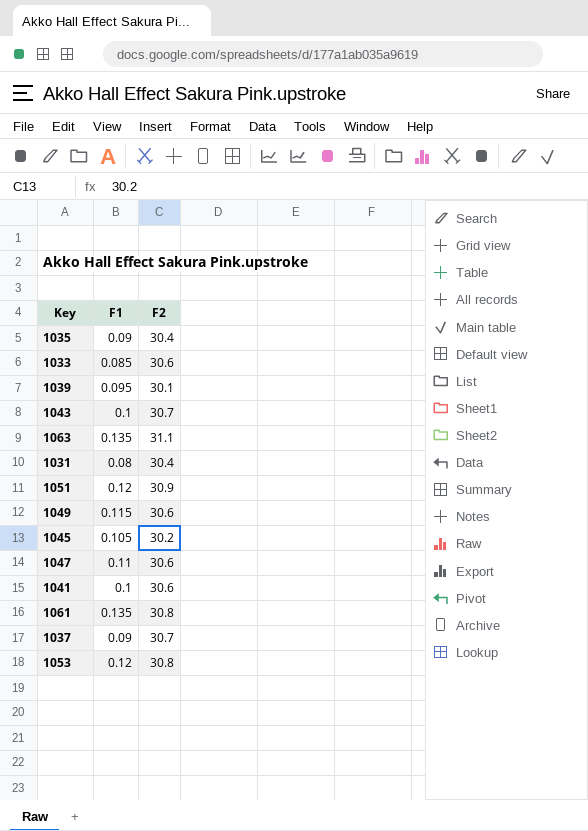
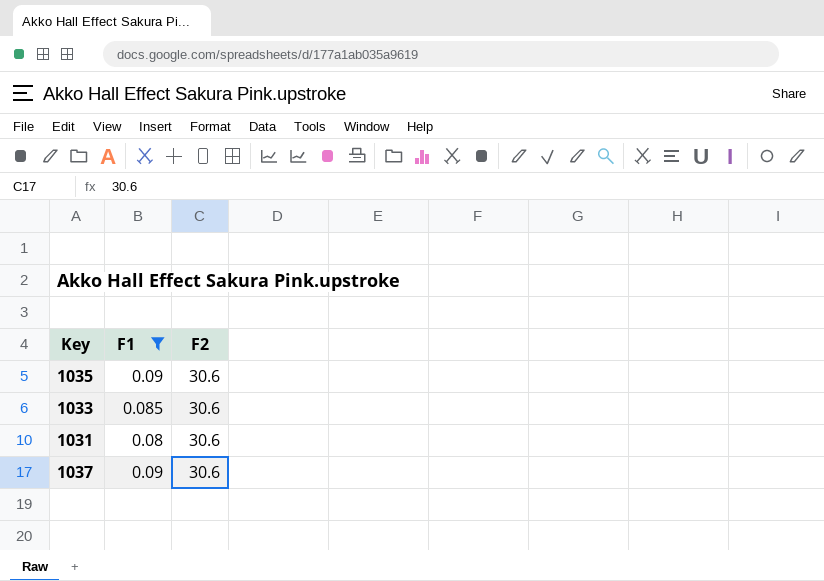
filter: none -> F1 <= 0.09
1035 | F2: 30.4 -> 30.6
1031 | F2: 30.4 -> 30.6
1037 | F2: 30.7 -> 30.6

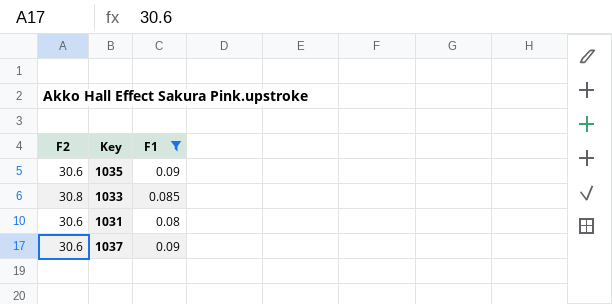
column F2 | position: 3 -> 1
1033 | F2: 30.6 -> 30.8

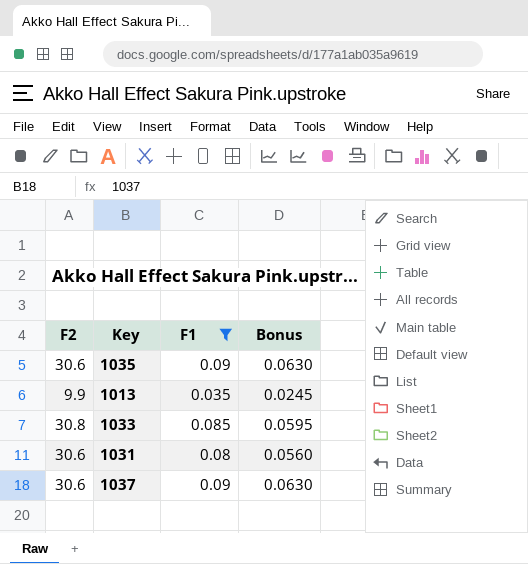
column Bonus | formula: none -> [F1] * 0.7
row 1013: none -> 9.9 | 0.035 | 0.0245

